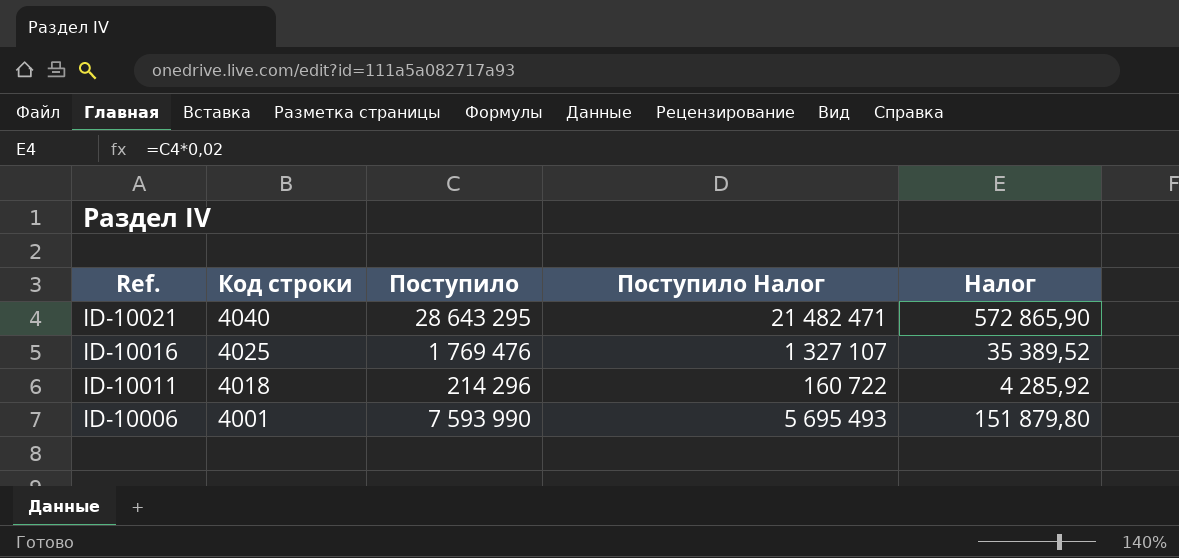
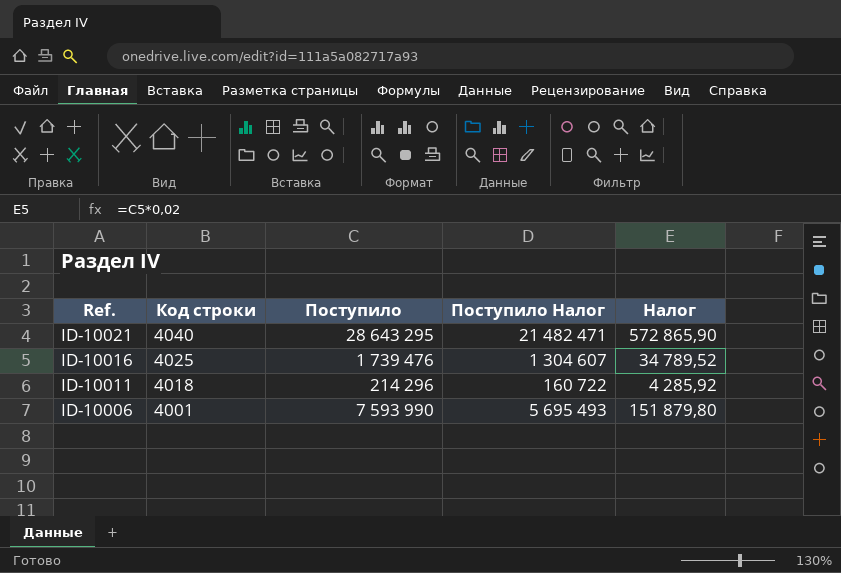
ID-10016 | Поступило: 1 769 476 -> 1 739 476
ID-10016 | Поступило Налог: 1 327 107 -> 1 304 607
ID-10016 | Налог: 35 389,52 -> 34 789,52

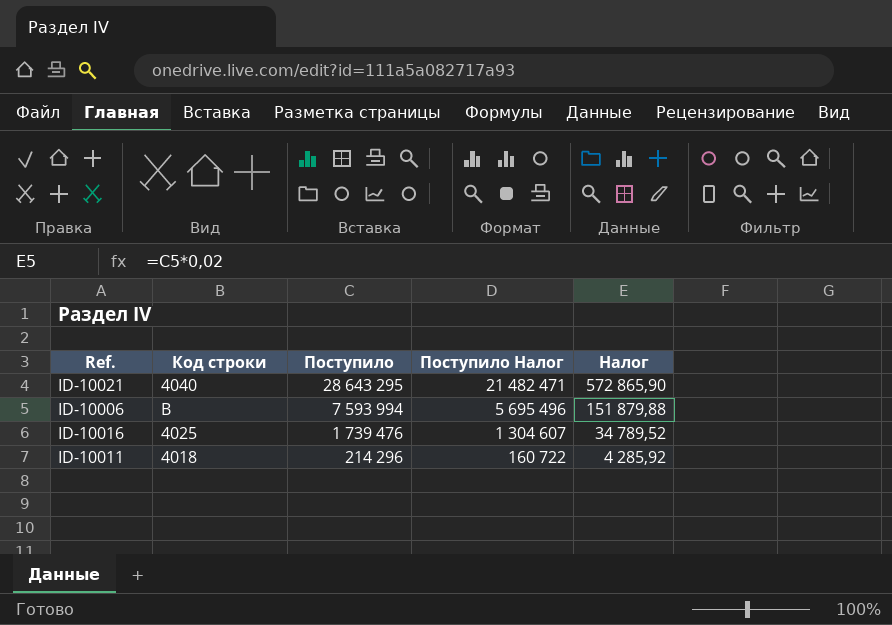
row order: Ref. descending -> Поступило descending
ID-10006 | Код строки: 4001 -> В
ID-10006 | Поступило: 7 593 990 -> 7 593 994
ID-10006 | Поступило Налог: 5 695 493 -> 5 695 496
ID-10006 | Налог: 151 879,80 -> 151 879,88

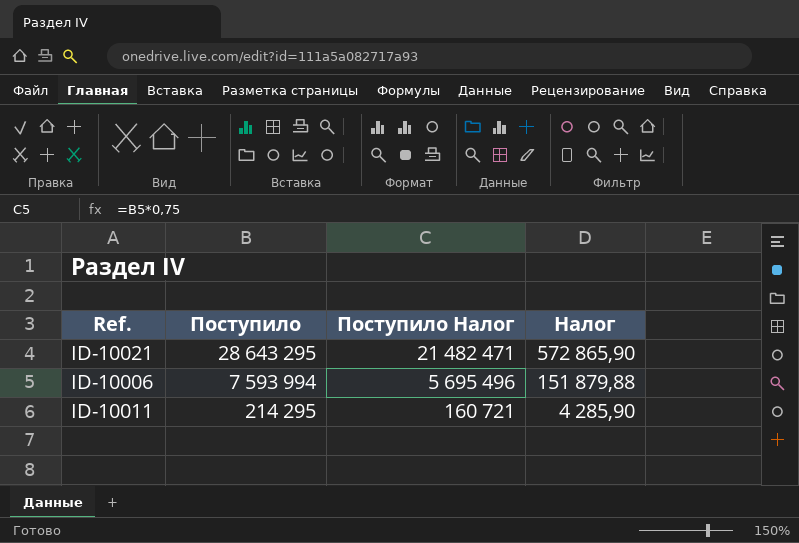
column Код строки | position: 2 -> none
row ID-10016: 4025 | 1 739 476 | 1 304 607 | 34 789,52 -> none
ID-10011 | Поступило: 214 296 -> 214 295
ID-10011 | Поступило Налог: 160 722 -> 160 721
ID-10011 | Налог: 4 285,92 -> 4 285,90

